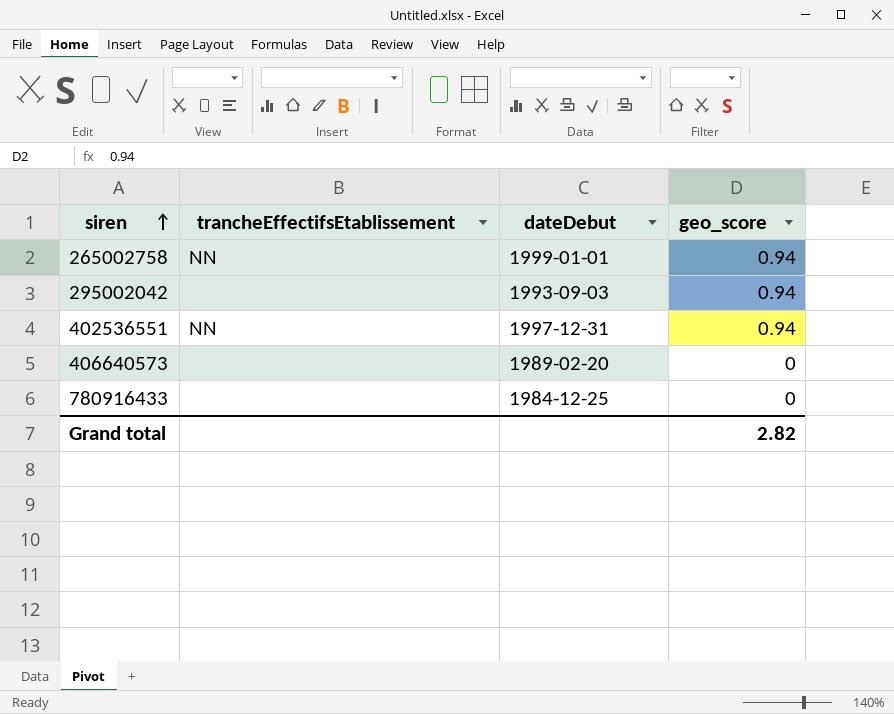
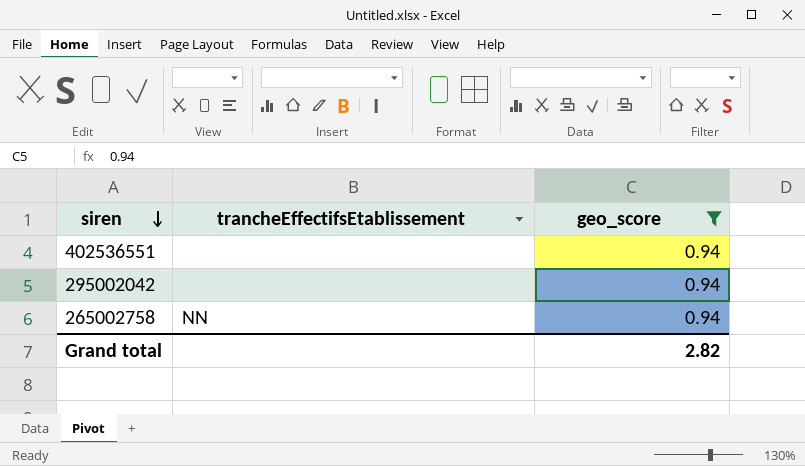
filter: none -> geo_score = 0.94
row order: siren ascending -> siren descending
column dateDebut | position: 3 -> none
402536551 | trancheEffectifsEtablissement: NN -> none

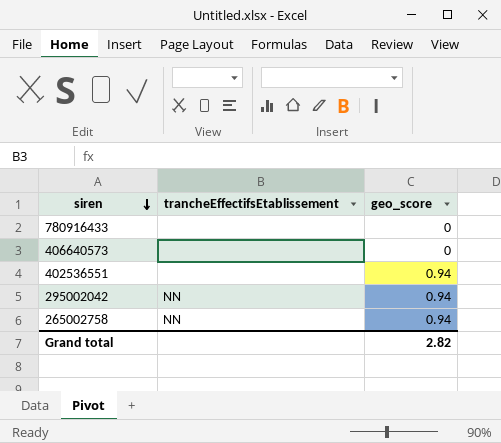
filter: geo_score = 0.94 -> none
295002042 | trancheEffectifsEtablissement: none -> NN

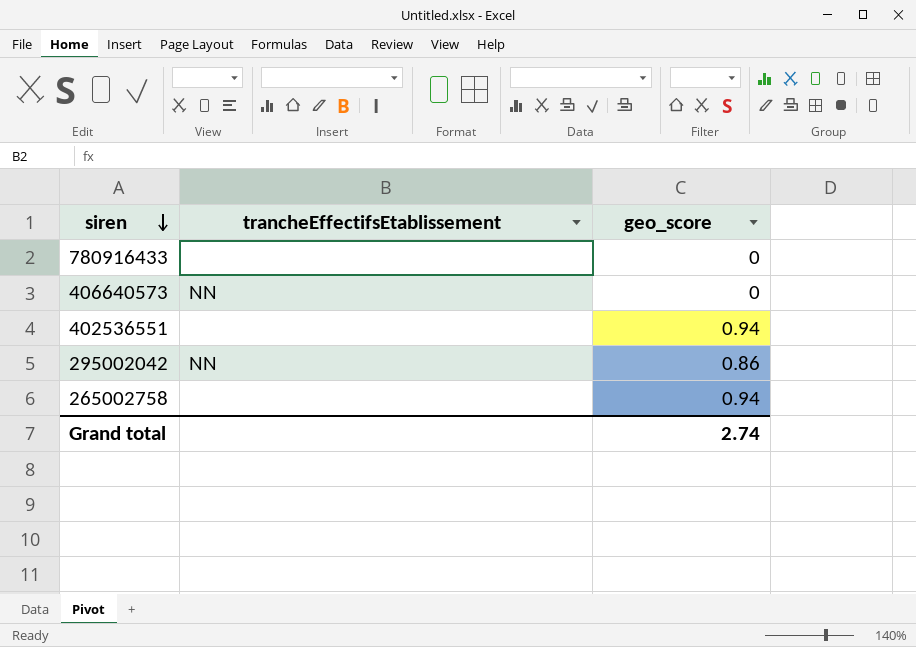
406640573 | trancheEffectifsEtablissement: none -> NN
295002042 | geo_score: 0.94 -> 0.86
265002758 | trancheEffectifsEtablissement: NN -> none
Grand total | geo_score: 2.82 -> 2.74

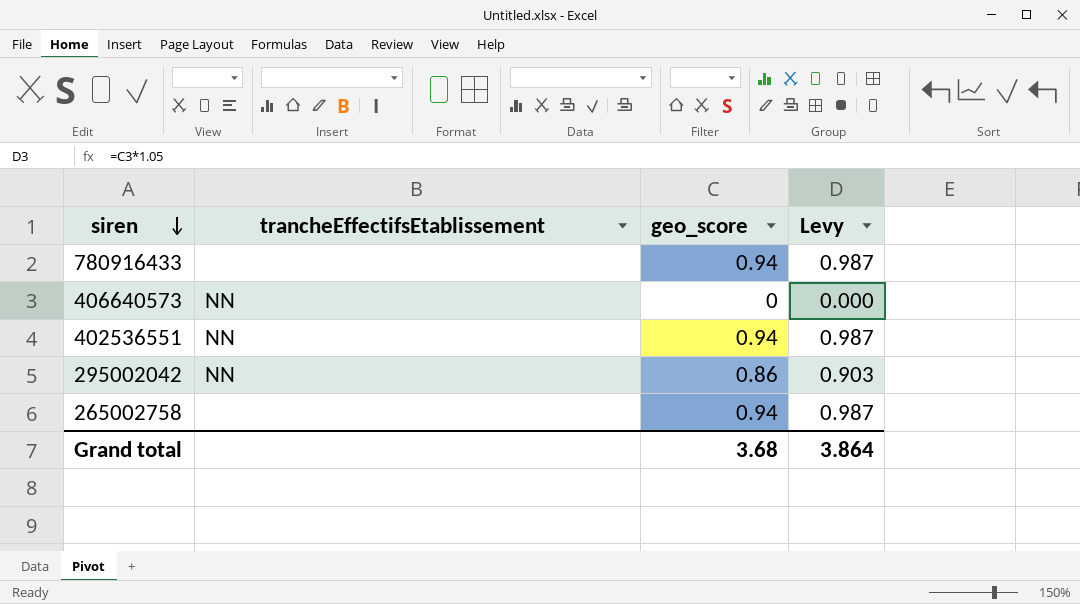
column Levy | formula: none -> [geo_score] * 1.05
780916433 | geo_score: 0 -> 0.94
402536551 | trancheEffectifsEtablissement: none -> NN
Grand total | geo_score: 2.74 -> 3.68

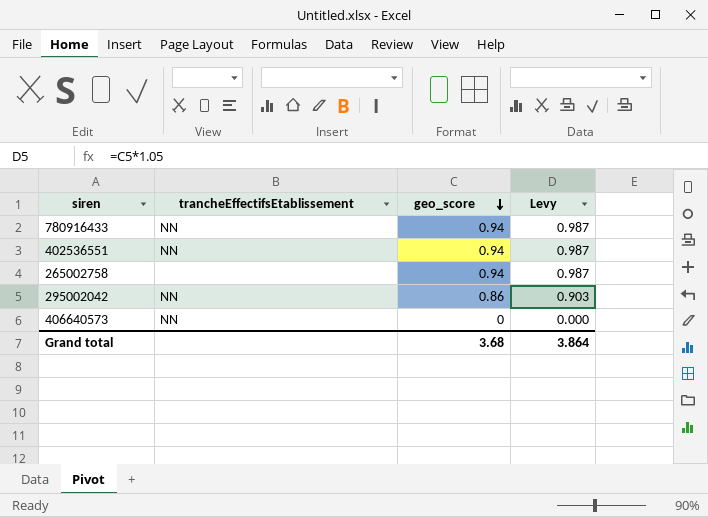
row order: siren descending -> geo_score descending
780916433 | trancheEffectifsEtablissement: none -> NN

